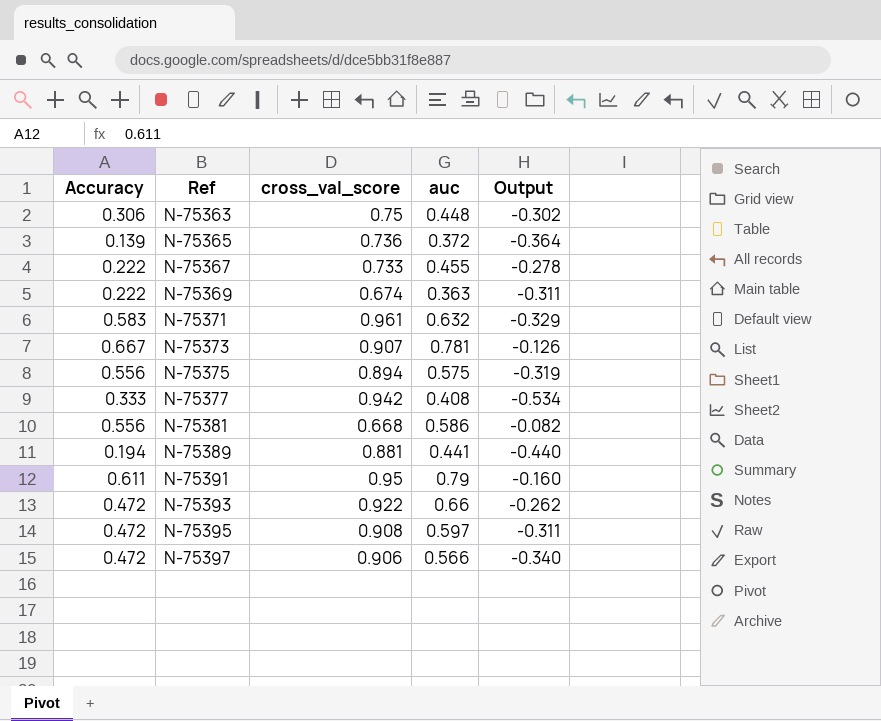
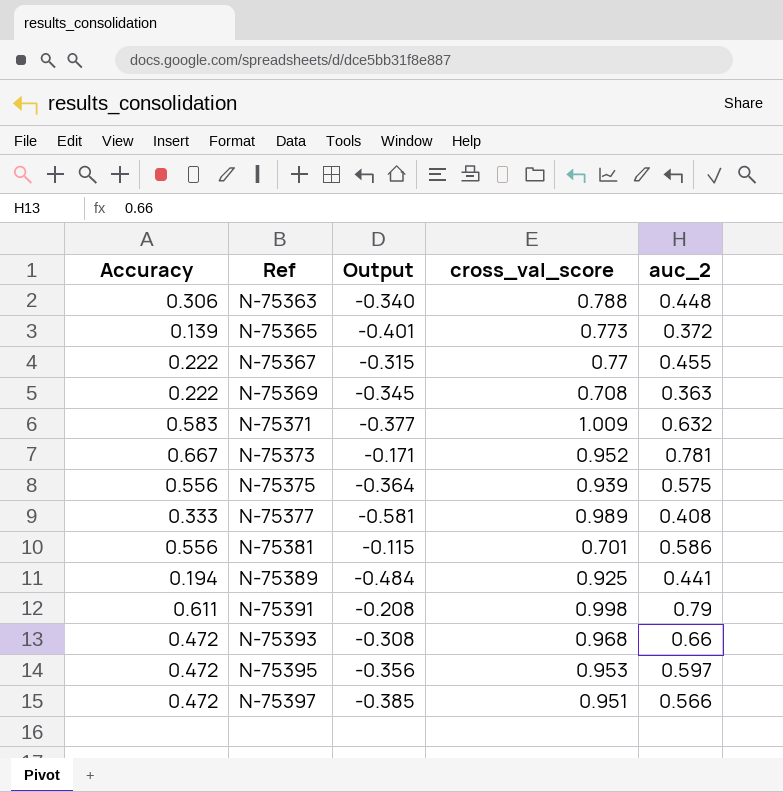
column Output | position: 5 -> 3
column name: auc -> auc_2
N-75363 | Output: -0.302 -> -0.340
N-75363 | cross_val_score: 0.75 -> 0.788
N-75365 | Output: -0.364 -> -0.401
N-75365 | cross_val_score: 0.736 -> 0.773
N-75367 | Output: -0.278 -> -0.315
N-75367 | cross_val_score: 0.733 -> 0.77
N-75369 | Output: -0.311 -> -0.345
N-75369 | cross_val_score: 0.674 -> 0.708
N-75371 | Output: -0.329 -> -0.377
N-75371 | cross_val_score: 0.961 -> 1.009
N-75373 | Output: -0.126 -> -0.171
N-75373 | cross_val_score: 0.907 -> 0.952
N-75375 | Output: -0.319 -> -0.364
N-75375 | cross_val_score: 0.894 -> 0.939
N-75377 | Output: -0.534 -> -0.581
N-75377 | cross_val_score: 0.942 -> 0.989
N-75381 | Output: -0.082 -> -0.115
N-75381 | cross_val_score: 0.668 -> 0.701
N-75389 | Output: -0.440 -> -0.484
N-75389 | cross_val_score: 0.881 -> 0.925
N-75391 | Output: -0.160 -> -0.208
N-75391 | cross_val_score: 0.95 -> 0.998
N-75393 | Output: -0.262 -> -0.308
N-75393 | cross_val_score: 0.922 -> 0.968
N-75395 | Output: -0.311 -> -0.356
N-75395 | cross_val_score: 0.908 -> 0.953
N-75397 | Output: -0.340 -> -0.385
N-75397 | cross_val_score: 0.906 -> 0.951

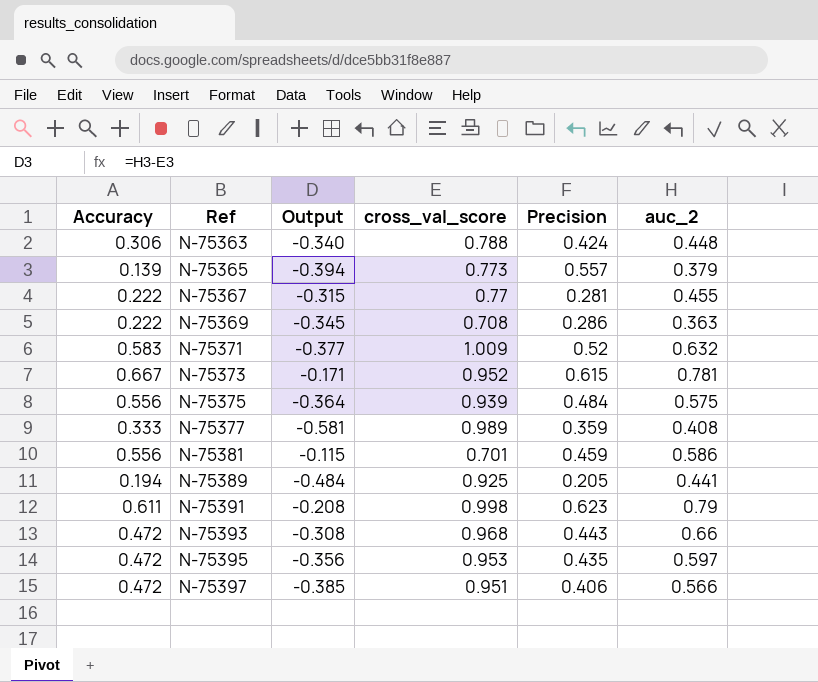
column Precision | position: none -> 5
N-75365 | Output: -0.401 -> -0.394
N-75365 | auc_2: 0.372 -> 0.379

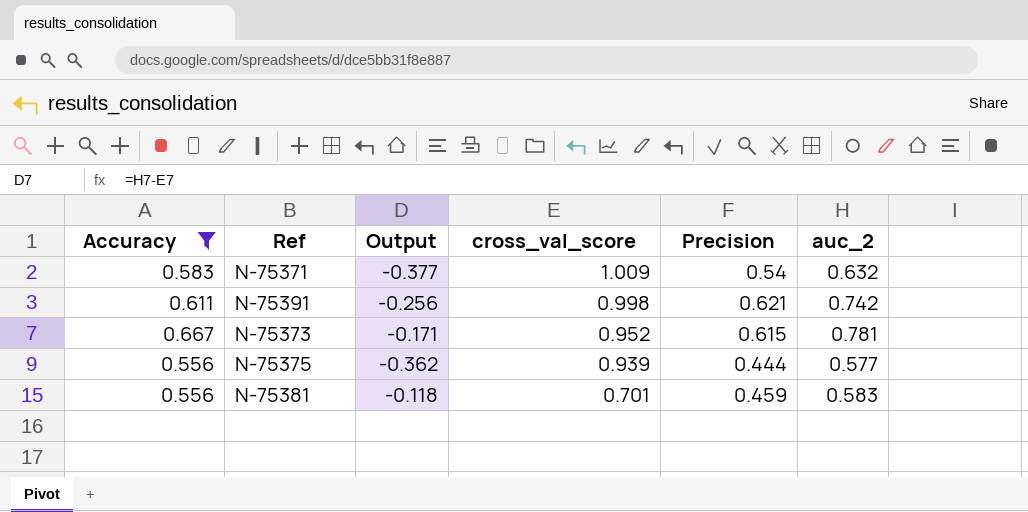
filter: none -> Accuracy >= 0.556
row order: Ref ascending -> cross_val_score descending
N-75371 | Precision: 0.52 -> 0.54
N-75391 | Output: -0.208 -> -0.256
N-75391 | Precision: 0.623 -> 0.621
N-75391 | auc_2: 0.79 -> 0.742
N-75375 | Output: -0.364 -> -0.362
N-75375 | Precision: 0.484 -> 0.444
N-75375 | auc_2: 0.575 -> 0.577
N-75381 | Output: -0.115 -> -0.118
N-75381 | auc_2: 0.586 -> 0.583

